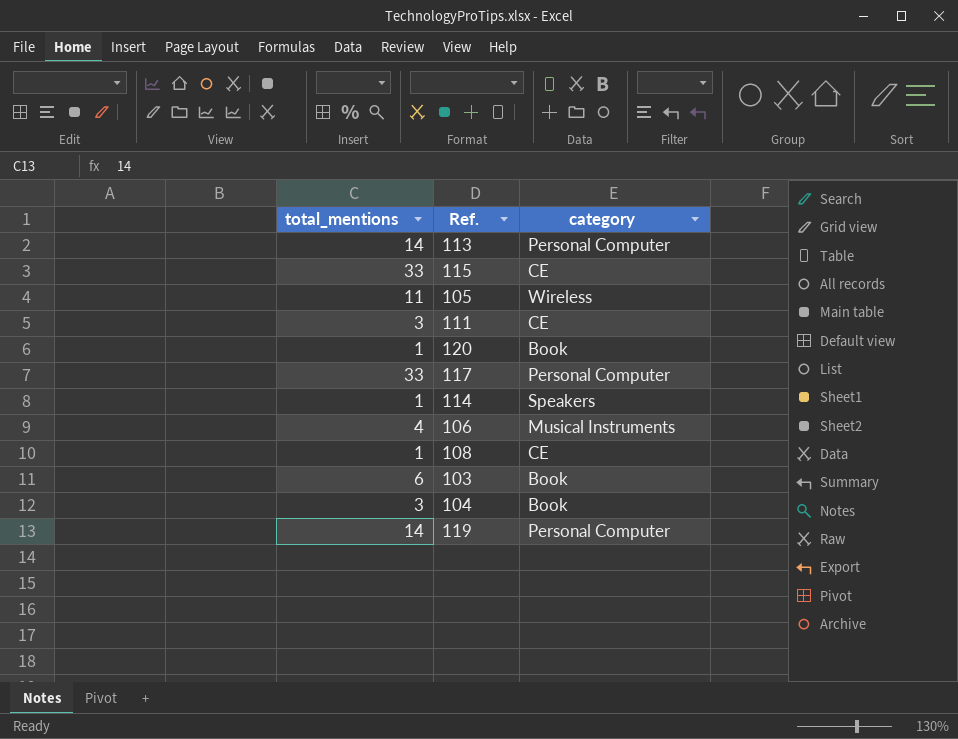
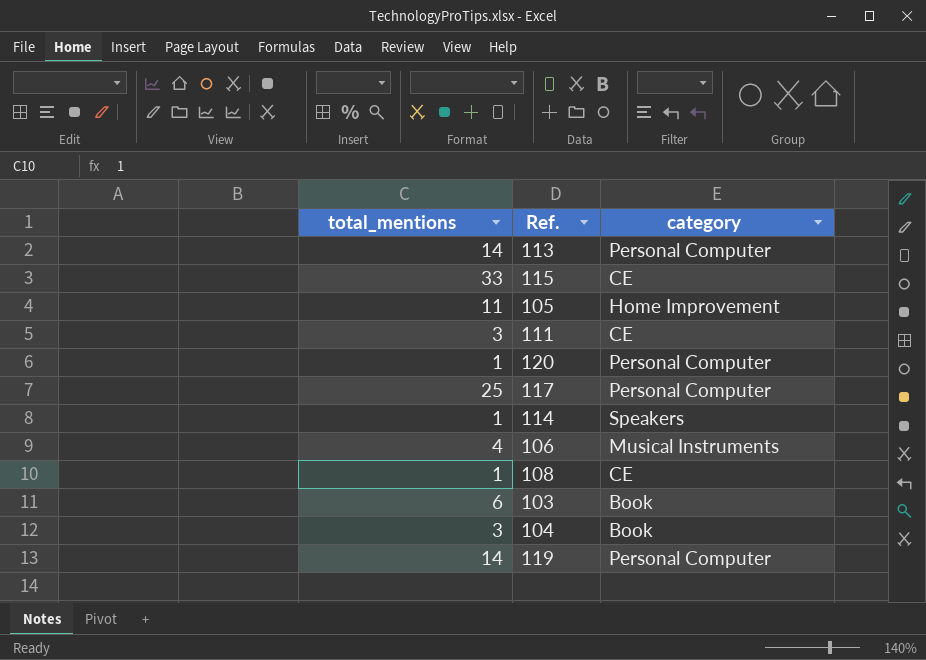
105 | category: Wireless -> Home Improvement
120 | category: Book -> Personal Computer
117 | total_mentions: 33 -> 25

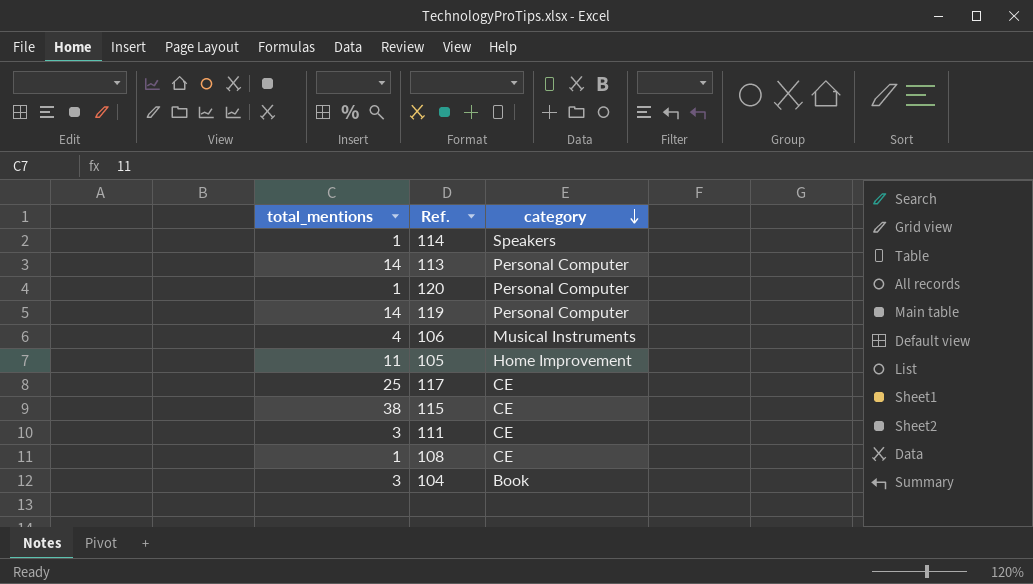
row order: none -> category descending
row 103: 6 | Book -> none
117 | category: Personal Computer -> CE
115 | total_mentions: 33 -> 38

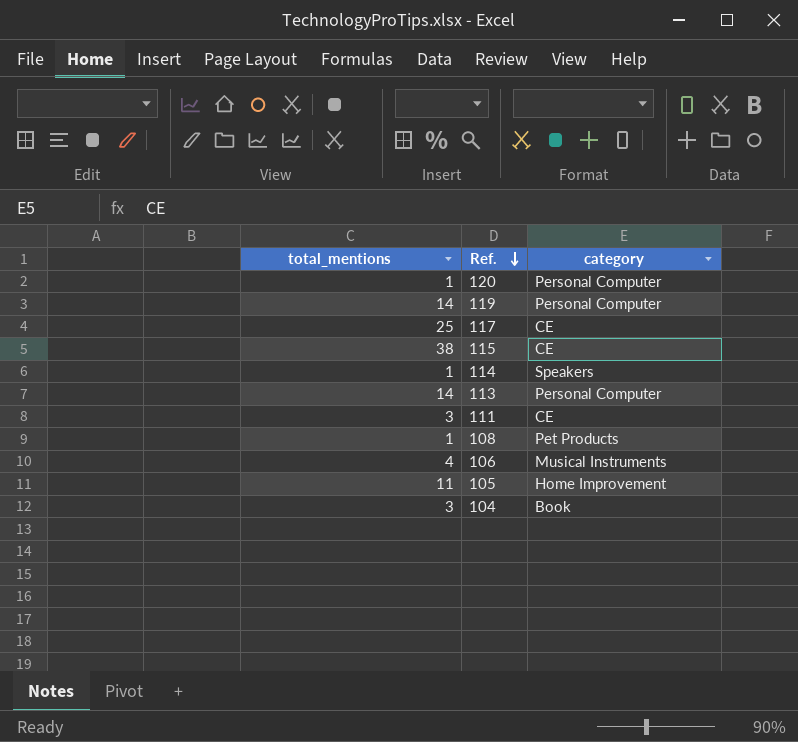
row order: category descending -> Ref. descending
108 | category: CE -> Pet Products

